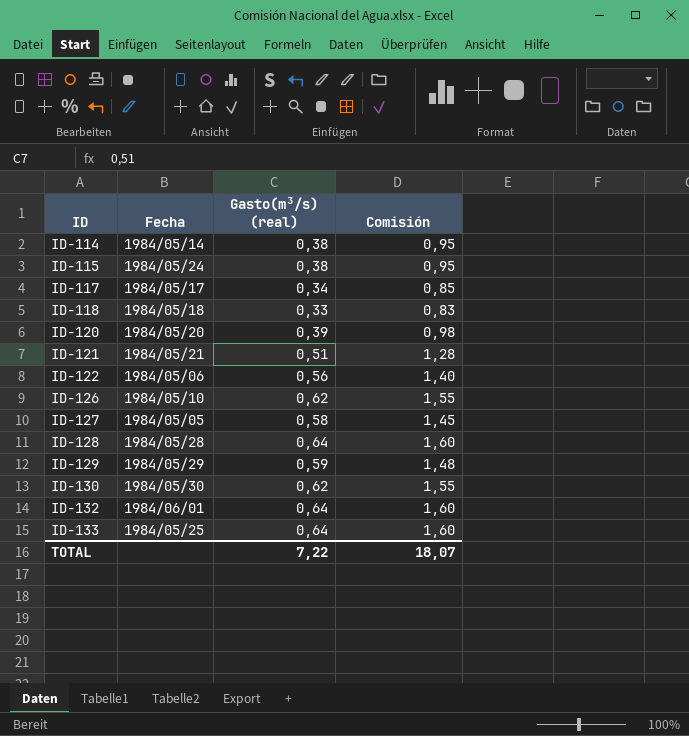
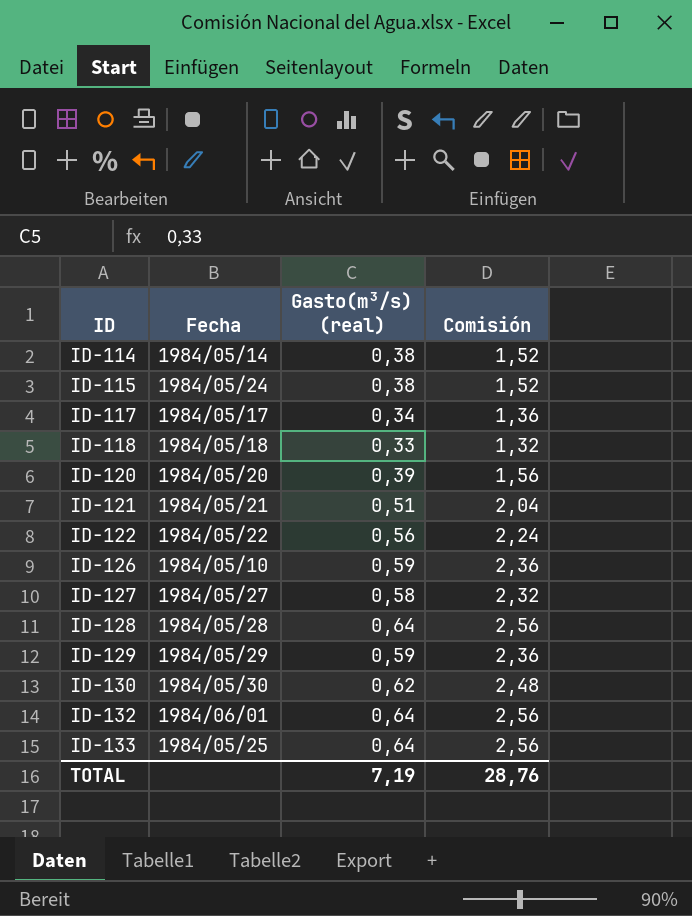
column Comisión | formula: [Gasto(m³/s) (real)] * 2,5 -> [Gasto(m³/s) (real)] * 4
ID-122 | Fecha: 1984/05/06 -> 1984/05/22
ID-126 | Gasto(m³/s) (real): 0,62 -> 0,59
ID-127 | Fecha: 1984/05/05 -> 1984/05/27
TOTAL | Gasto(m³/s) (real): 7,22 -> 7,19
TOTAL | Comisión: 18,07 -> 28,76

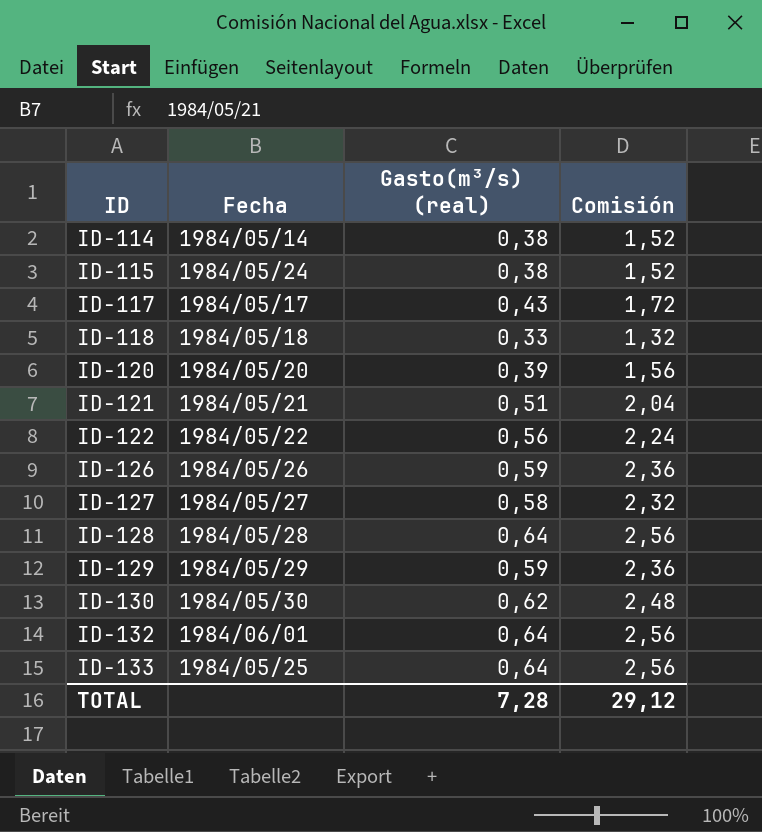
ID-117 | Gasto(m³/s) (real): 0,34 -> 0,43
ID-117 | Comisión: 1,36 -> 1,72
ID-126 | Fecha: 1984/05/10 -> 1984/05/26
TOTAL | Gasto(m³/s) (real): 7,19 -> 7,28
TOTAL | Comisión: 28,76 -> 29,12

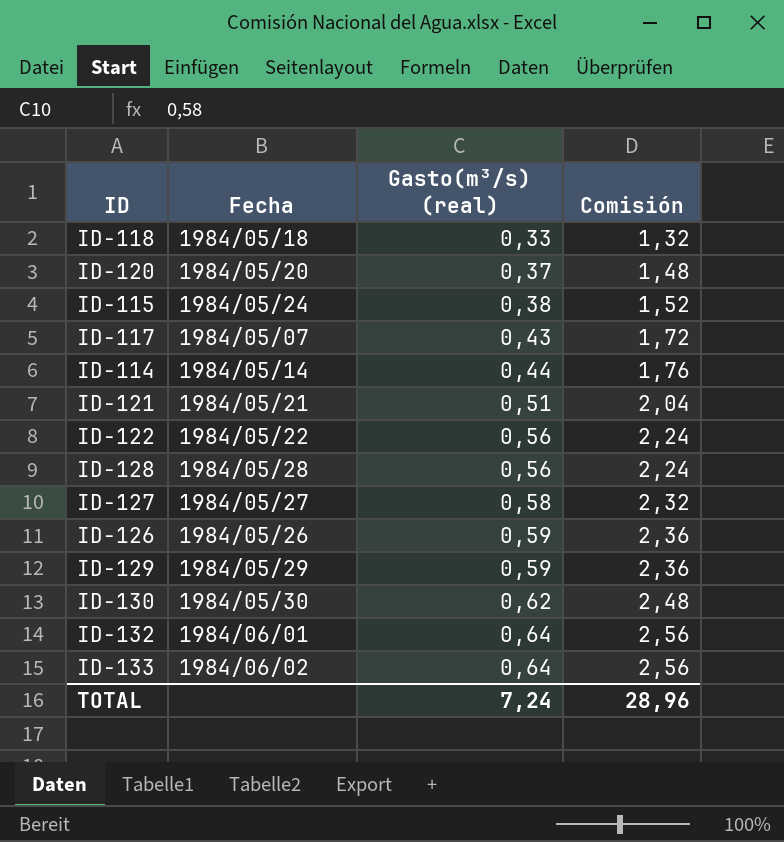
row order: ID ascending -> Gasto(m³/s) (real) ascending
ID-120 | Gasto(m³/s) (real): 0,39 -> 0,37
ID-120 | Comisión: 1,56 -> 1,48
ID-117 | Fecha: 1984/05/17 -> 1984/05/07
ID-114 | Gasto(m³/s) (real): 0,38 -> 0,44
ID-114 | Comisión: 1,52 -> 1,76
ID-128 | Gasto(m³/s) (real): 0,64 -> 0,56
ID-128 | Comisión: 2,56 -> 2,24
ID-133 | Fecha: 1984/05/25 -> 1984/06/02
TOTAL | Gasto(m³/s) (real): 7,28 -> 7,24
TOTAL | Comisión: 29,12 -> 28,96

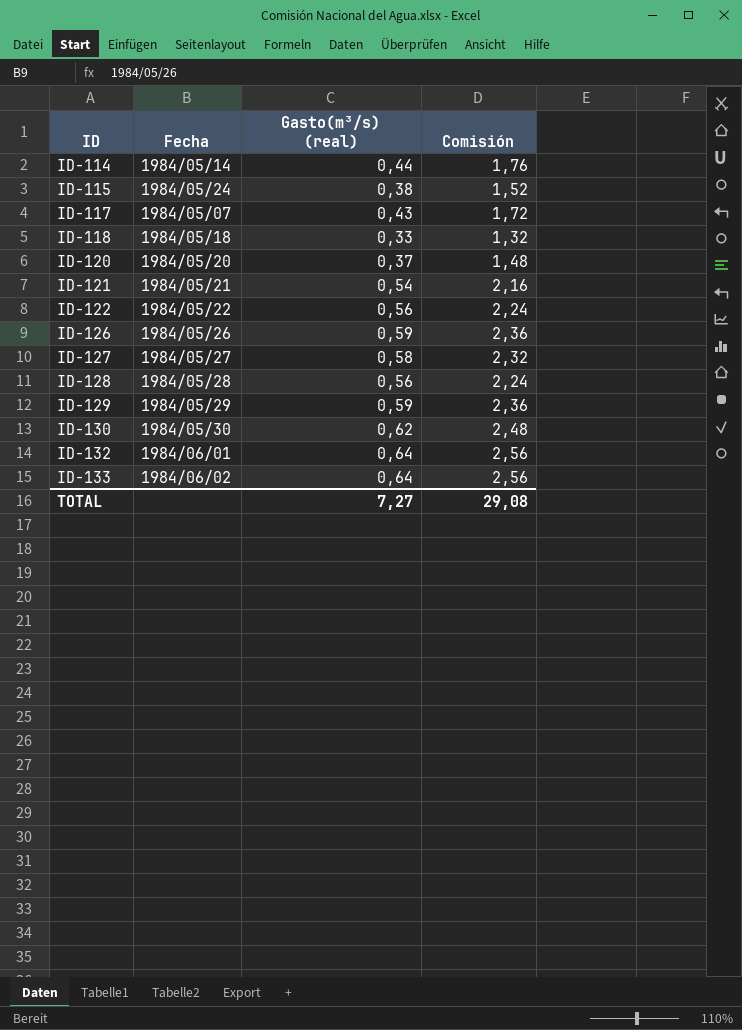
row order: Gasto(m³/s) (real) ascending -> ID ascending
ID-121 | Gasto(m³/s) (real): 0,51 -> 0,54
ID-121 | Comisión: 2,04 -> 2,16
TOTAL | Gasto(m³/s) (real): 7,24 -> 7,27
TOTAL | Comisión: 28,96 -> 29,08

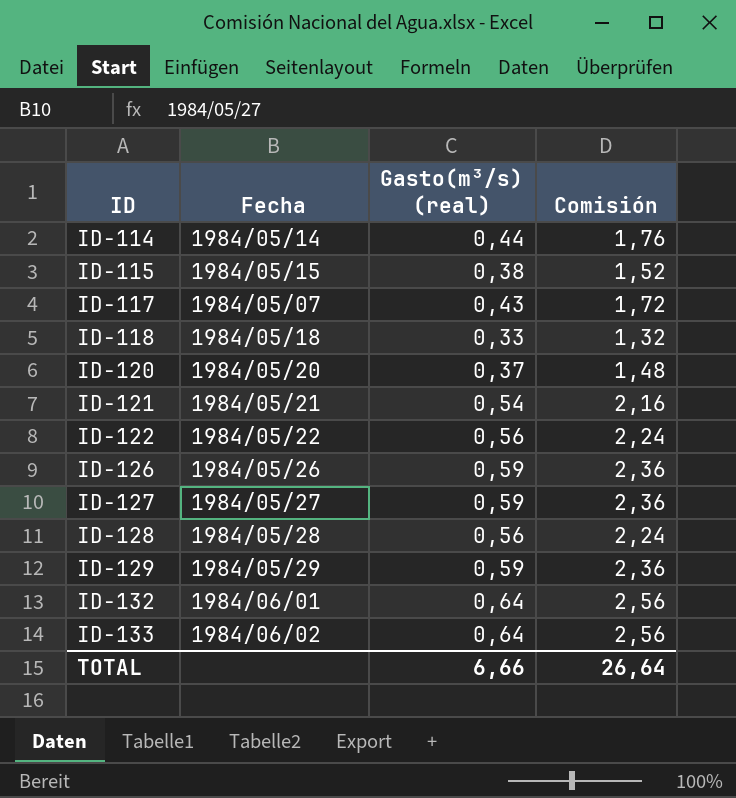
row ID-130: 1984/05/30 | 0,62 | 2,48 -> none
ID-115 | Fecha: 1984/05/24 -> 1984/05/15
ID-127 | Gasto(m³/s) (real): 0,58 -> 0,59
ID-127 | Comisión: 2,32 -> 2,36
TOTAL | Gasto(m³/s) (real): 7,27 -> 6,66
TOTAL | Comisión: 29,08 -> 26,64

